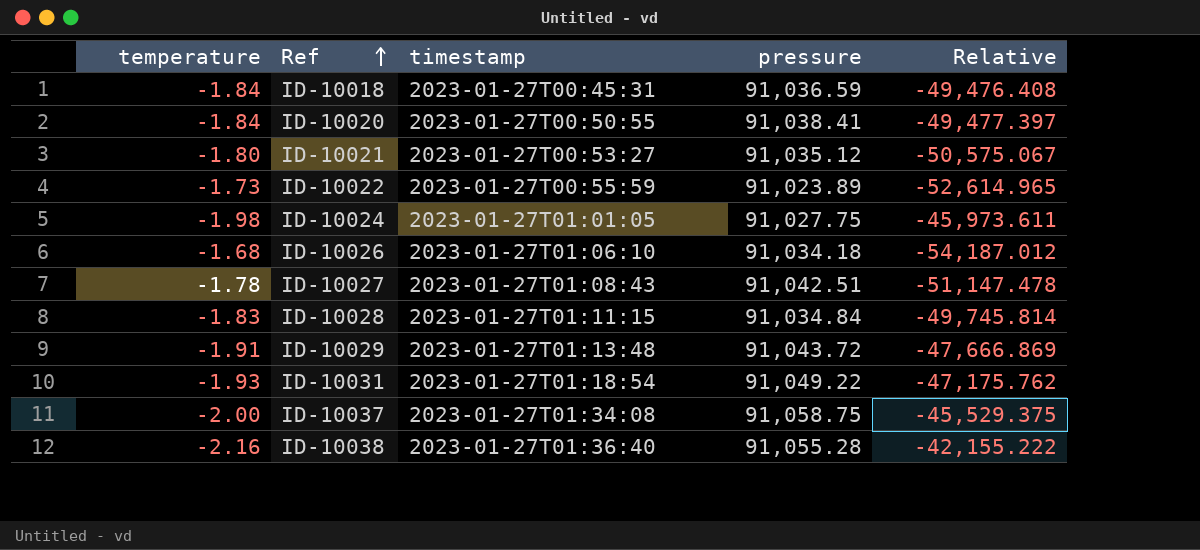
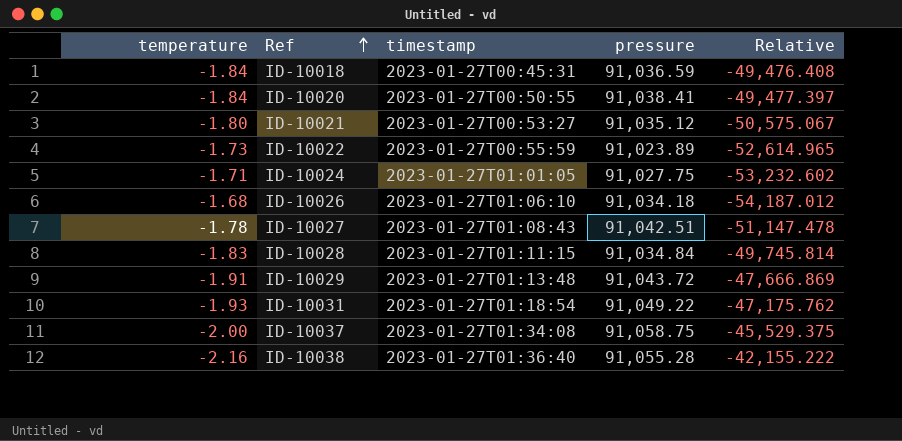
ID-10024 | temperature: -1.98 -> -1.71
ID-10024 | Relative: -45,973.611 -> -53,232.602

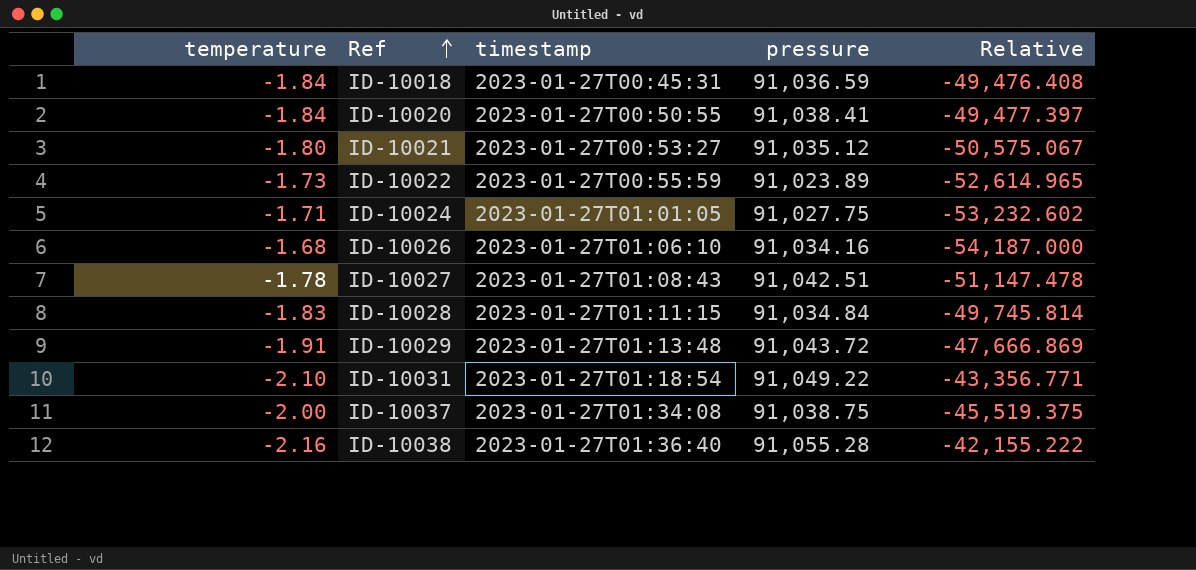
ID-10026 | pressure: 91,034.18 -> 91,034.16
ID-10026 | Relative: -54,187.012 -> -54,187.000
ID-10031 | temperature: -1.93 -> -2.10
ID-10031 | Relative: -47,175.762 -> -43,356.771
ID-10037 | pressure: 91,058.75 -> 91,038.75
ID-10037 | Relative: -45,529.375 -> -45,519.375

